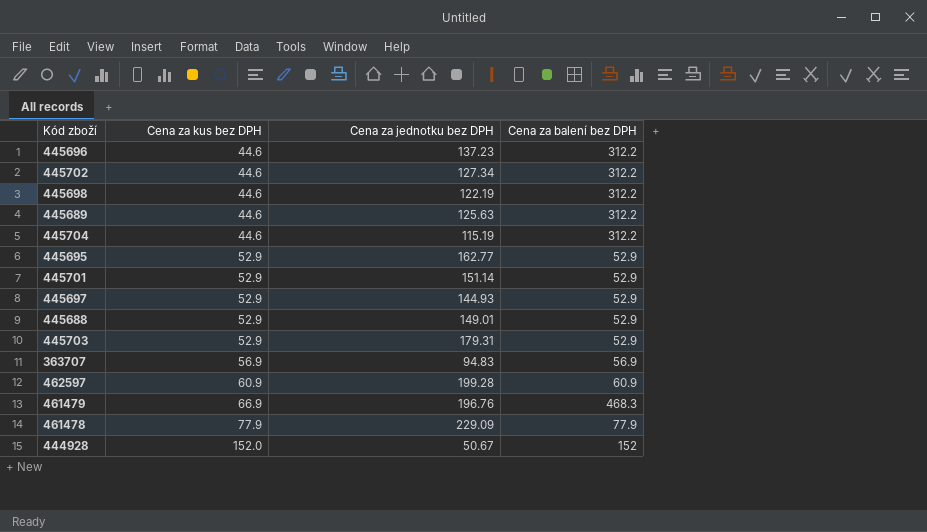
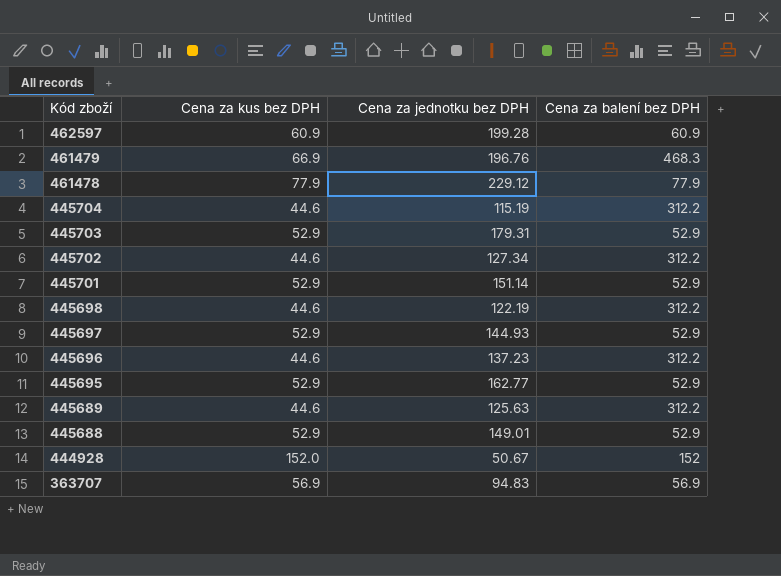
row order: Cena za kus bez DPH ascending -> Kód zboží descending
461478 | Cena za jednotku bez DPH: 229.09 -> 229.12

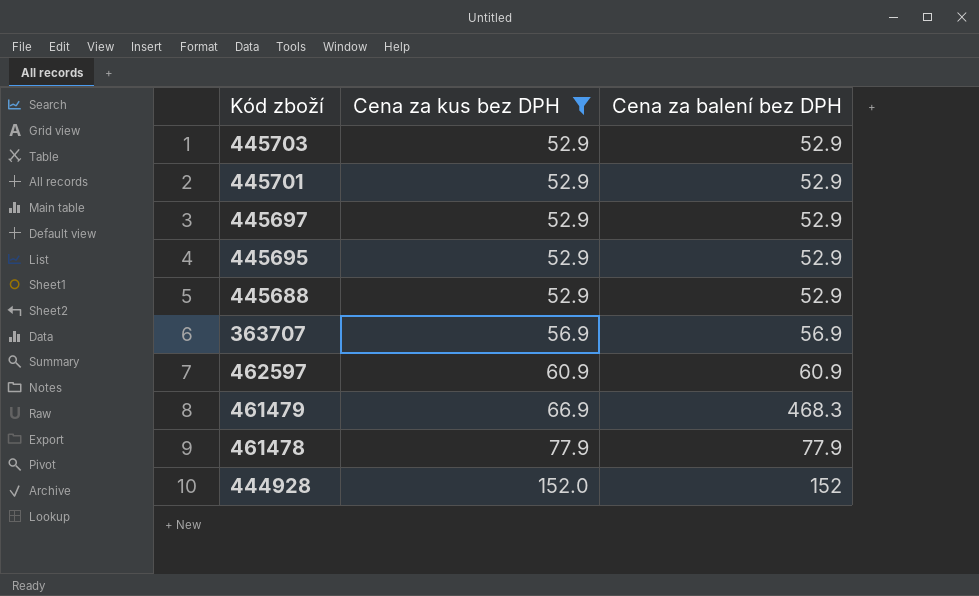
filter: none -> Cena za kus bez DPH != 44.6
row order: Kód zboží descending -> Cena za kus bez DPH ascending
column Cena za jednotku bez DPH | position: 3 -> none

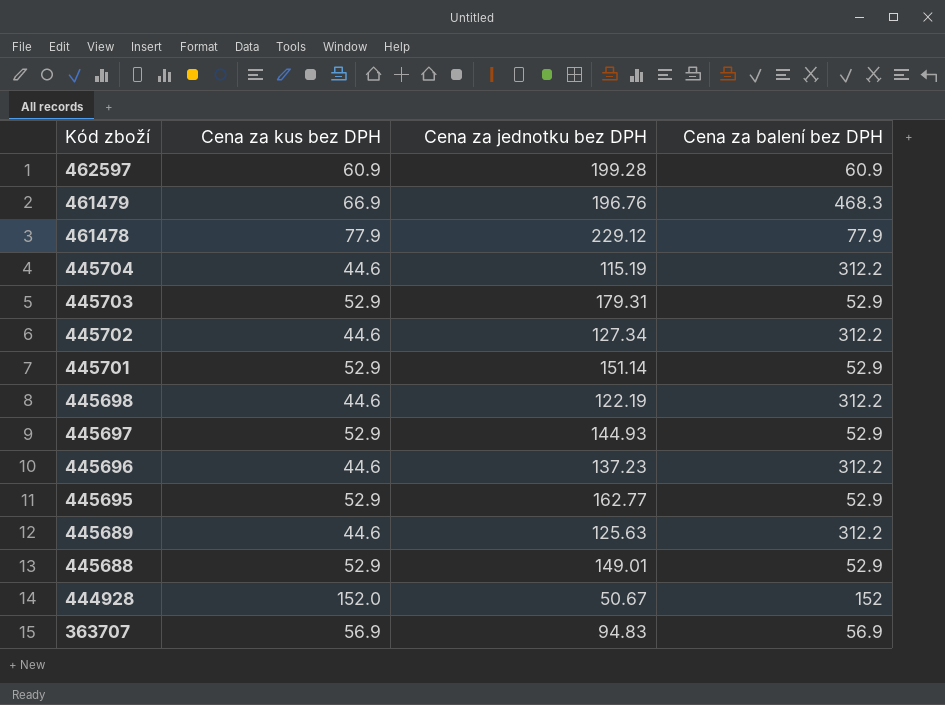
filter: Cena za kus bez DPH != 44.6 -> none
row order: Cena za kus bez DPH ascending -> Kód zboží descending
column Cena za jednotku bez DPH | position: none -> 3

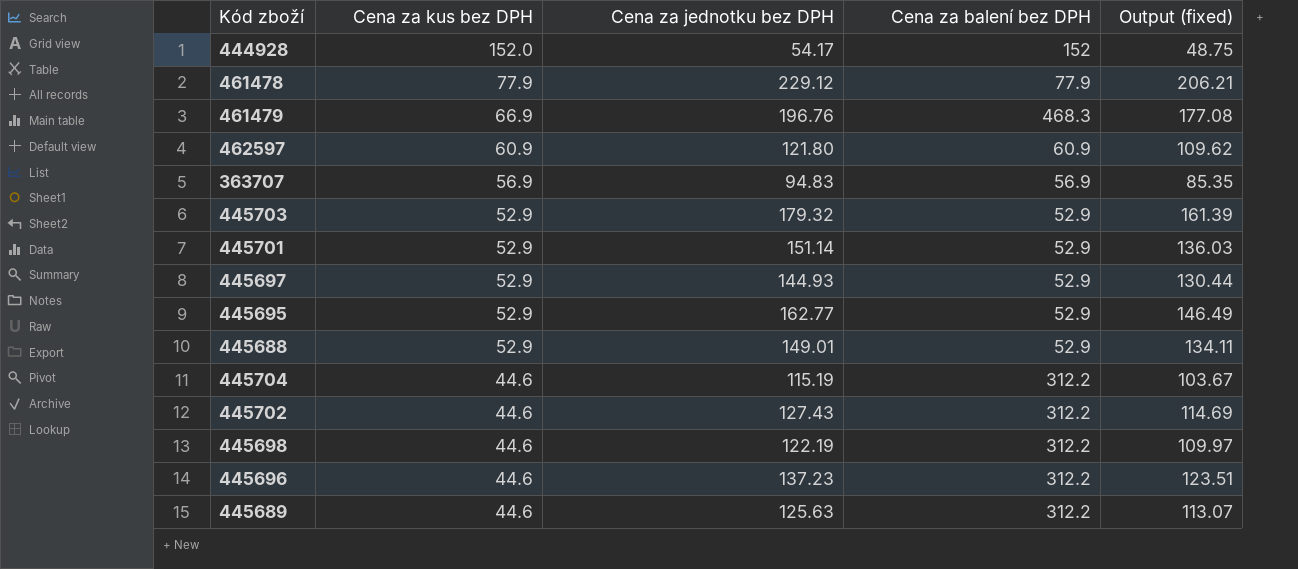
row order: Kód zboží descending -> Cena za kus bez DPH descending
column Output (fixed) | formula: none -> [Cena za jednotku bez DPH] * 0.9
444928 | Cena za jednotku bez DPH: 50.67 -> 54.17
462597 | Cena za jednotku bez DPH: 199.28 -> 121.80
445703 | Cena za jednotku bez DPH: 179.31 -> 179.32
445702 | Cena za jednotku bez DPH: 127.34 -> 127.43

